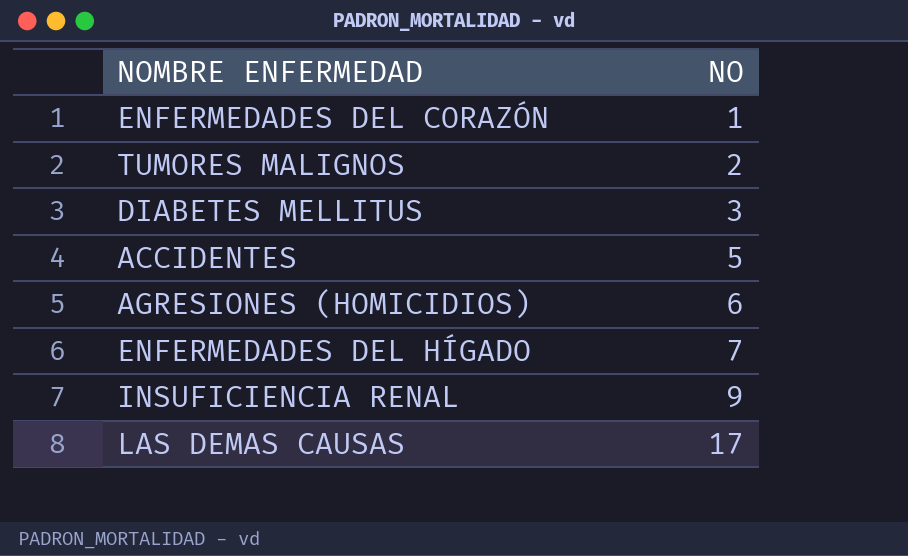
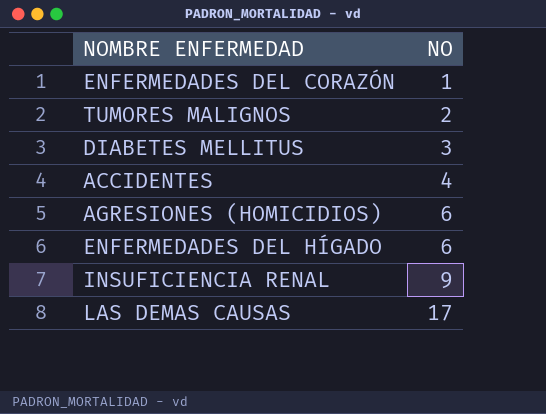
ACCIDENTES | NO: 5 -> 4
ENFERMEDADES DEL HÍGADO | NO: 7 -> 6

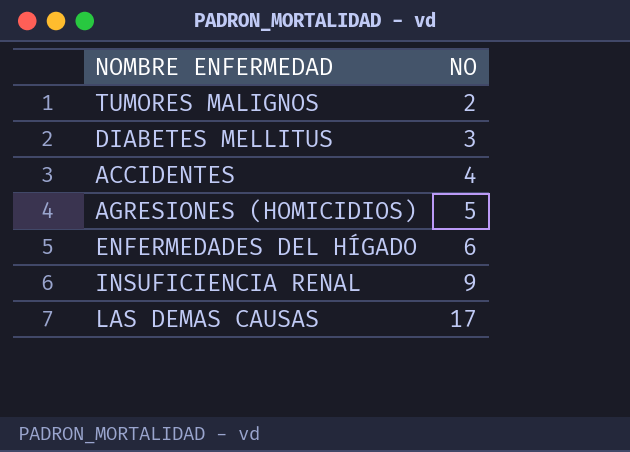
row ENFERMEDADES DEL CORAZÓN: 1 -> none
AGRESIONES (HOMICIDIOS) | NO: 6 -> 5

